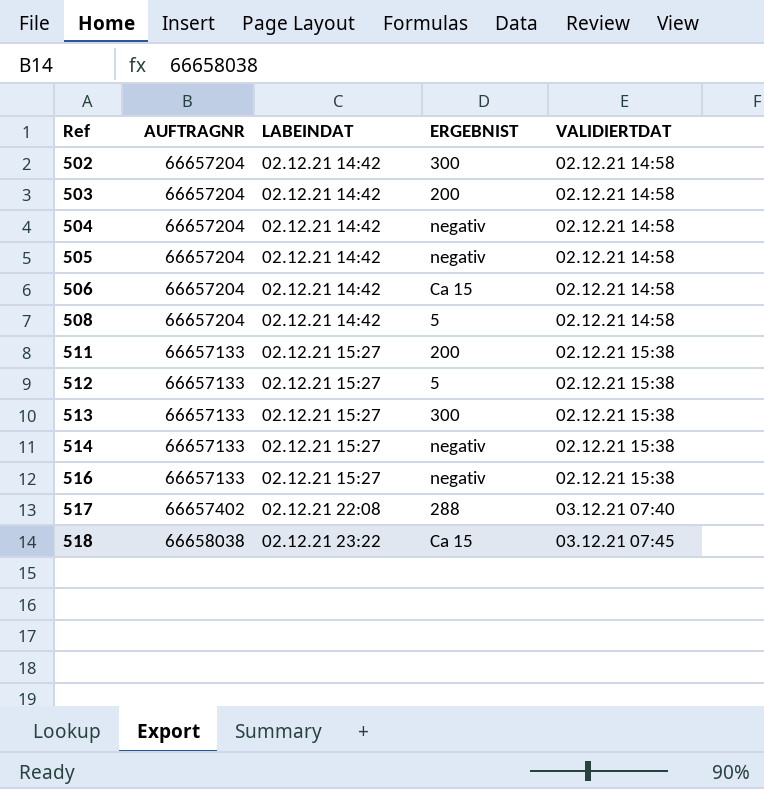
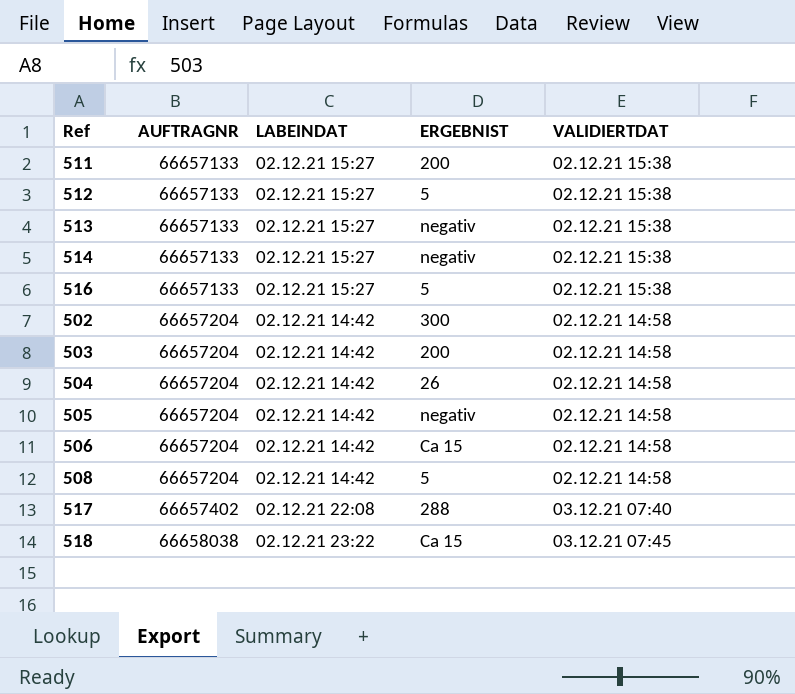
row order: Ref ascending -> AUFTRAGNR ascending
513 | ERGEBNIST: 300 -> negativ
516 | ERGEBNIST: negativ -> 5
504 | ERGEBNIST: negativ -> 26

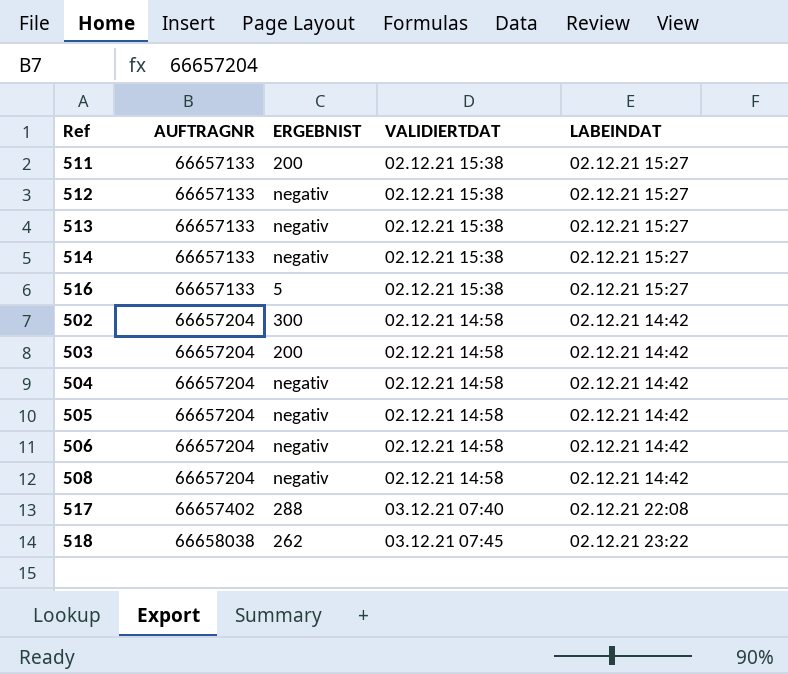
column LABEINDAT | position: 3 -> 5
512 | ERGEBNIST: 5 -> negativ
504 | ERGEBNIST: 26 -> negativ
506 | ERGEBNIST: Ca 15 -> negativ
508 | ERGEBNIST: 5 -> negativ
518 | ERGEBNIST: Ca 15 -> 262

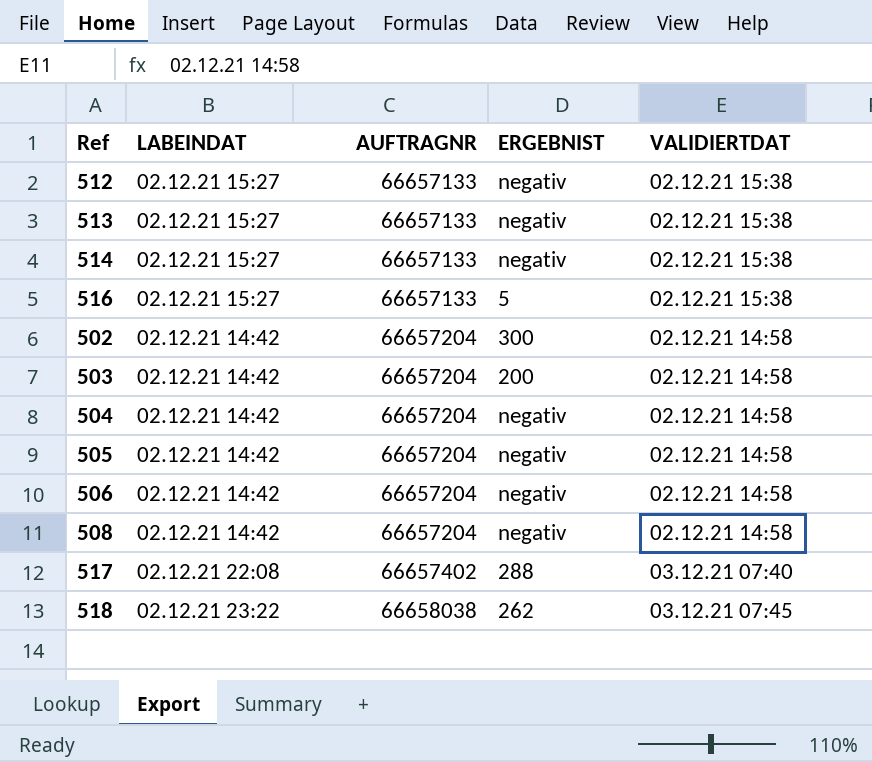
column LABEINDAT | position: 5 -> 2
row 511: 66657133 | 200 | 02.12.21 15:38 | 02.12.21 15:27 -> none

